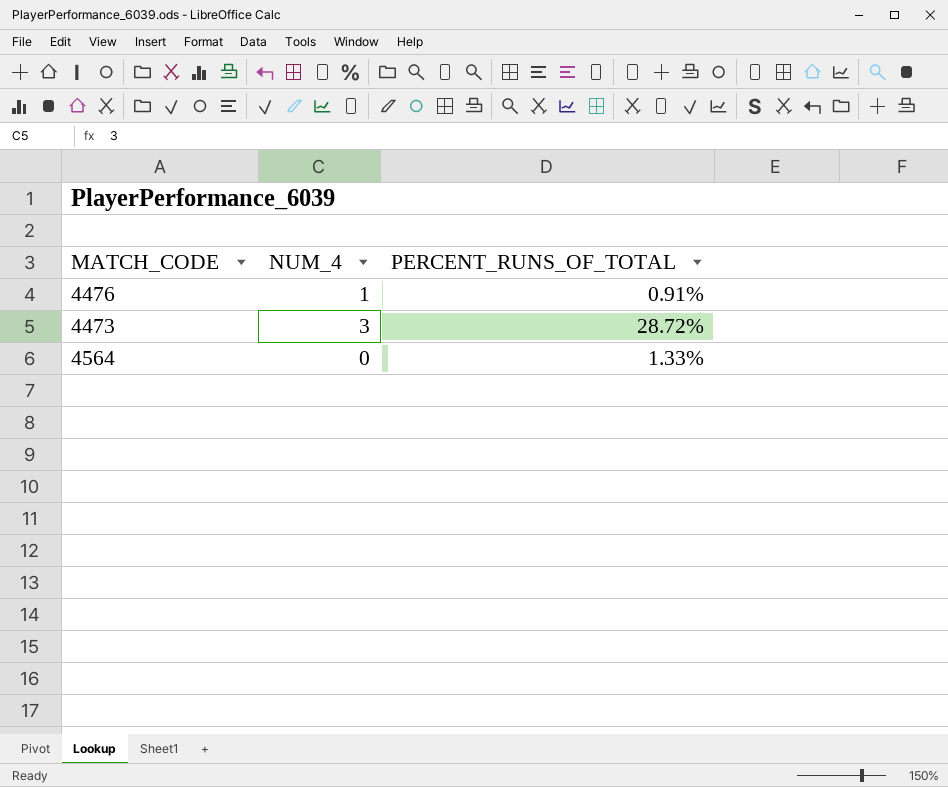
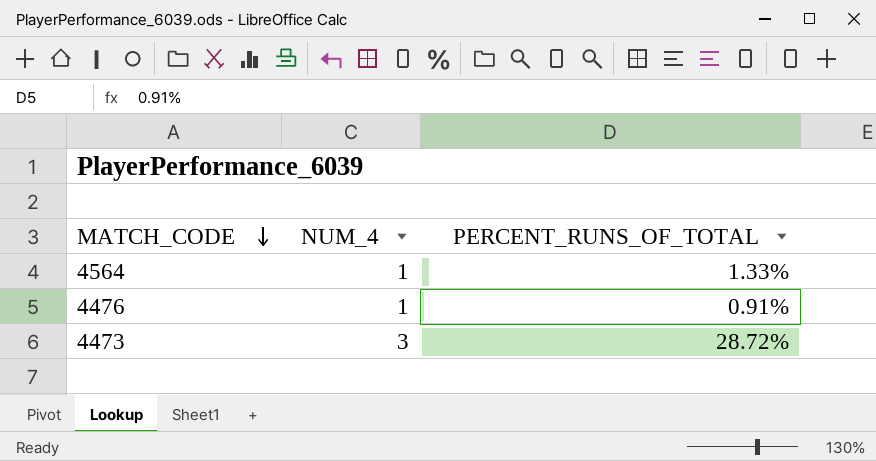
row order: none -> MATCH_CODE descending
4564 | NUM_4: 0 -> 1

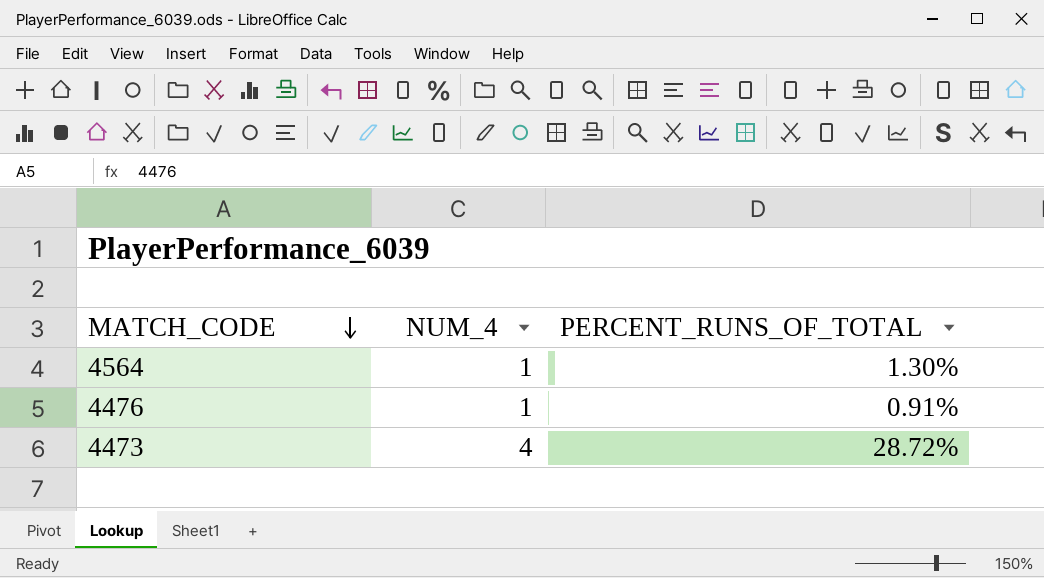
4564 | PERCENT_RUNS_OF_TOTAL: 1.33% -> 1.30%
4473 | NUM_4: 3 -> 4

